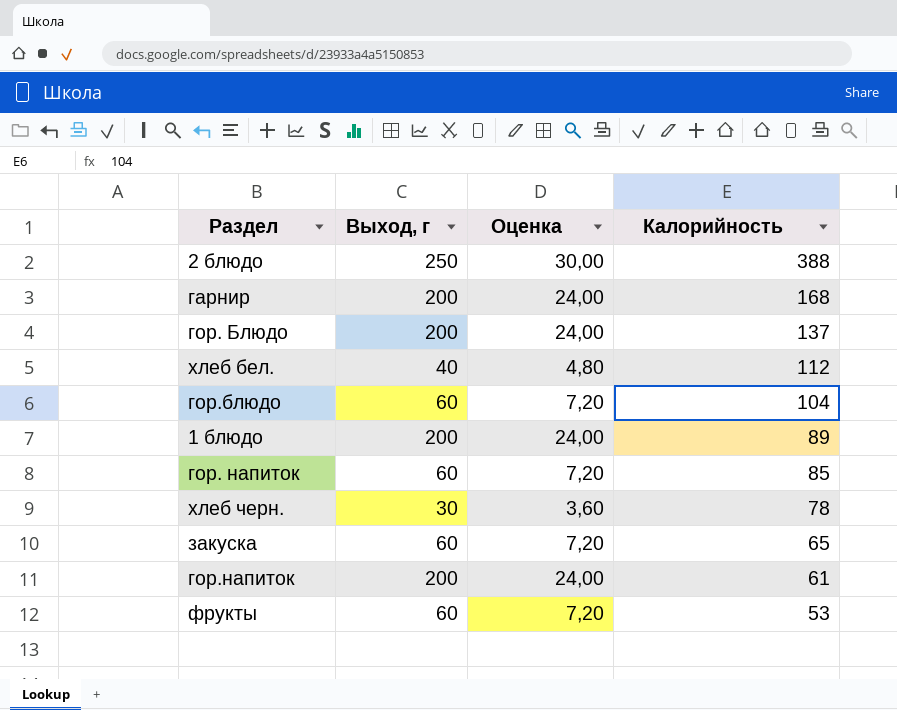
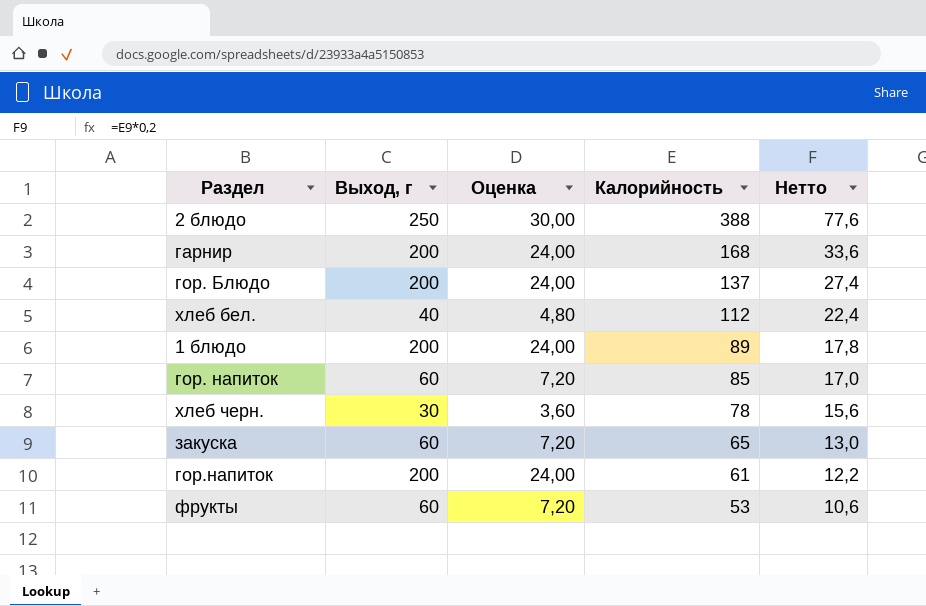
column Нетто | formula: none -> [Калорийность] * 0,2
row гор.блюдо: 60 | 7,20 | 104 -> none

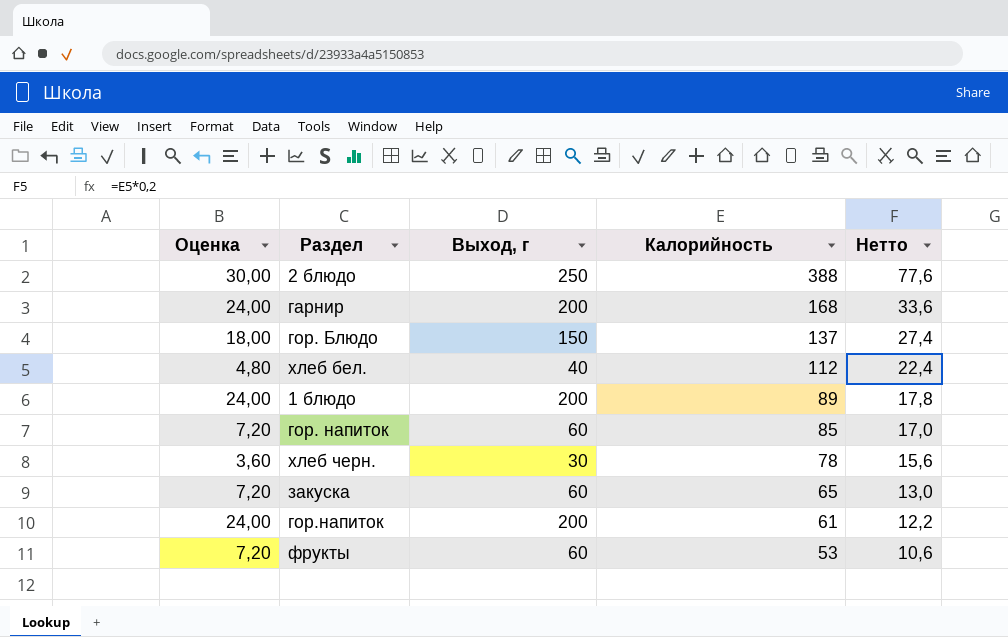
column Оценка | position: 3 -> 1
гор. Блюдо | Оценка: 24,00 -> 18,00
гор. Блюдо | Выход, г: 200 -> 150

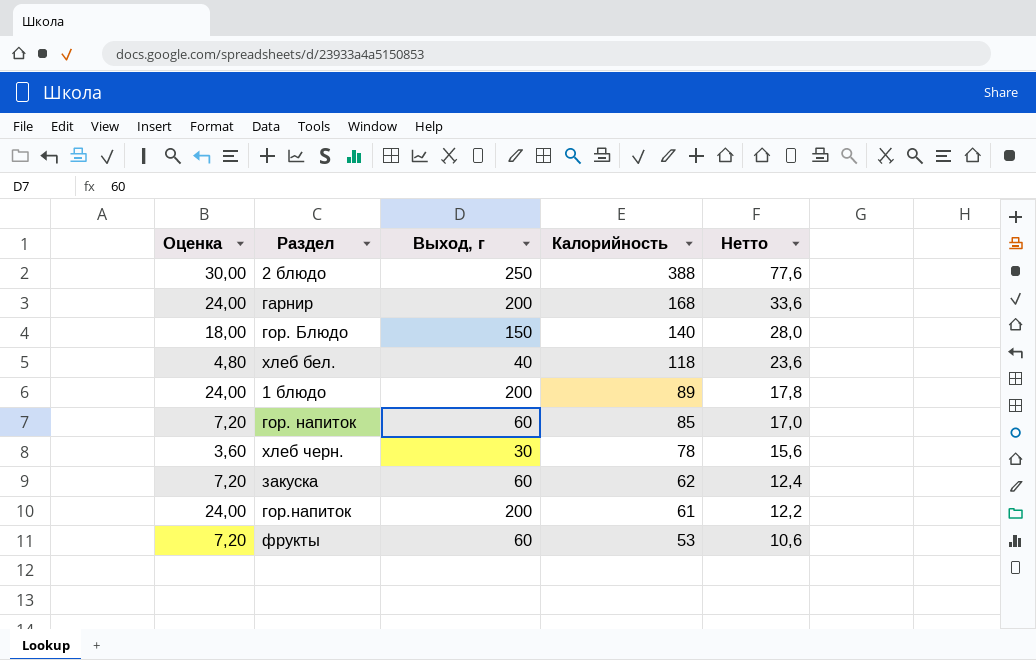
гор. Блюдо | Калорийность: 137 -> 140
гор. Блюдо | Нетто: 27,4 -> 28,0
хлеб бел. | Калорийность: 112 -> 118
хлеб бел. | Нетто: 22,4 -> 23,6
закуска | Калорийность: 65 -> 62
закуска | Нетто: 13,0 -> 12,4

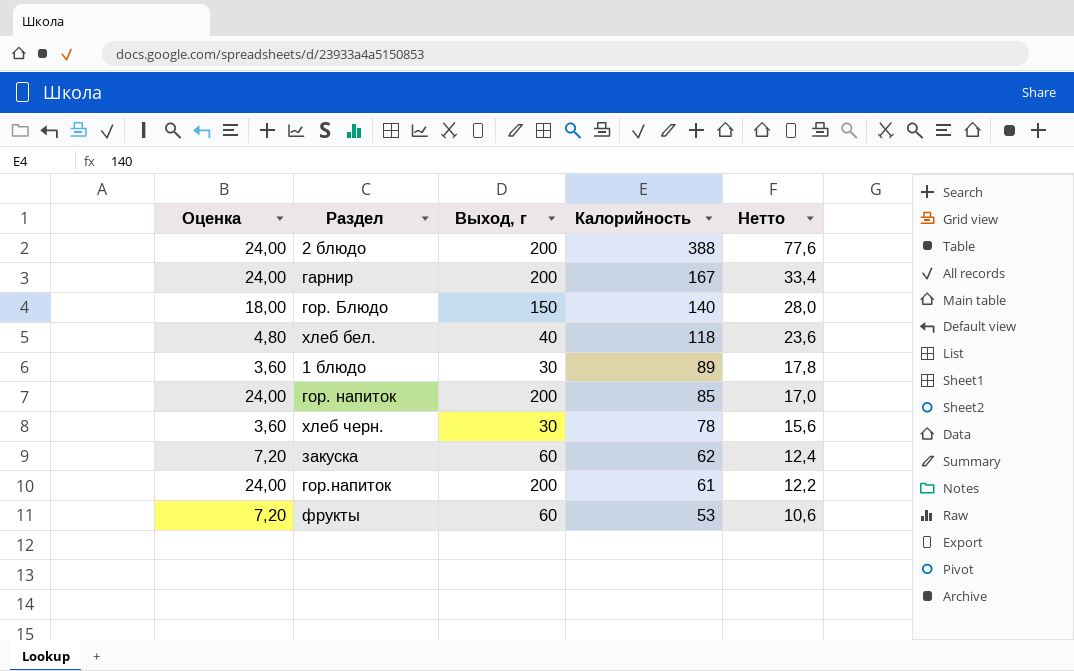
2 блюдо | Оценка: 30,00 -> 24,00
2 блюдо | Выход, г: 250 -> 200
гарнир | Калорийность: 168 -> 167
гарнир | Нетто: 33,6 -> 33,4
1 блюдо | Оценка: 24,00 -> 3,60
1 блюдо | Выход, г: 200 -> 30
гор. напиток | Оценка: 7,20 -> 24,00
гор. напиток | Выход, г: 60 -> 200

